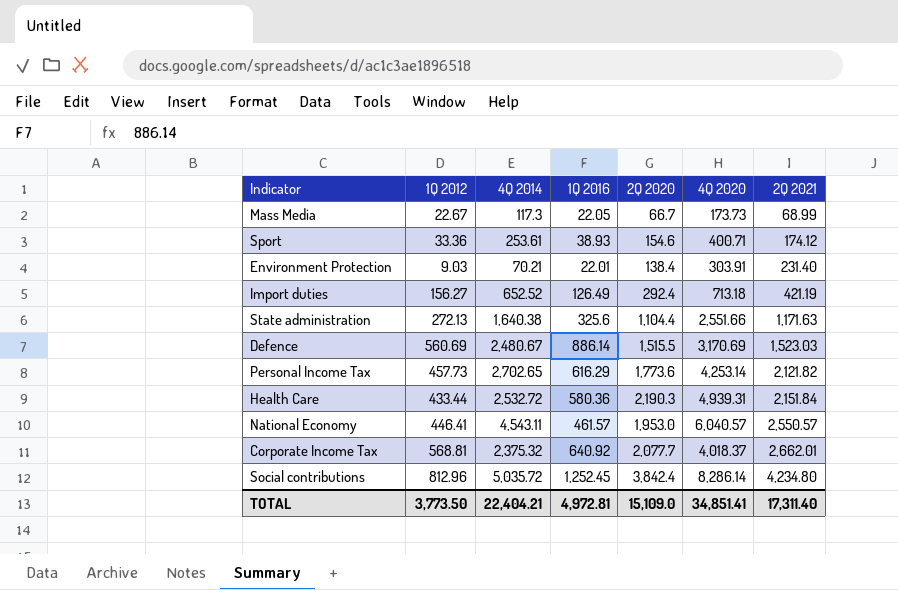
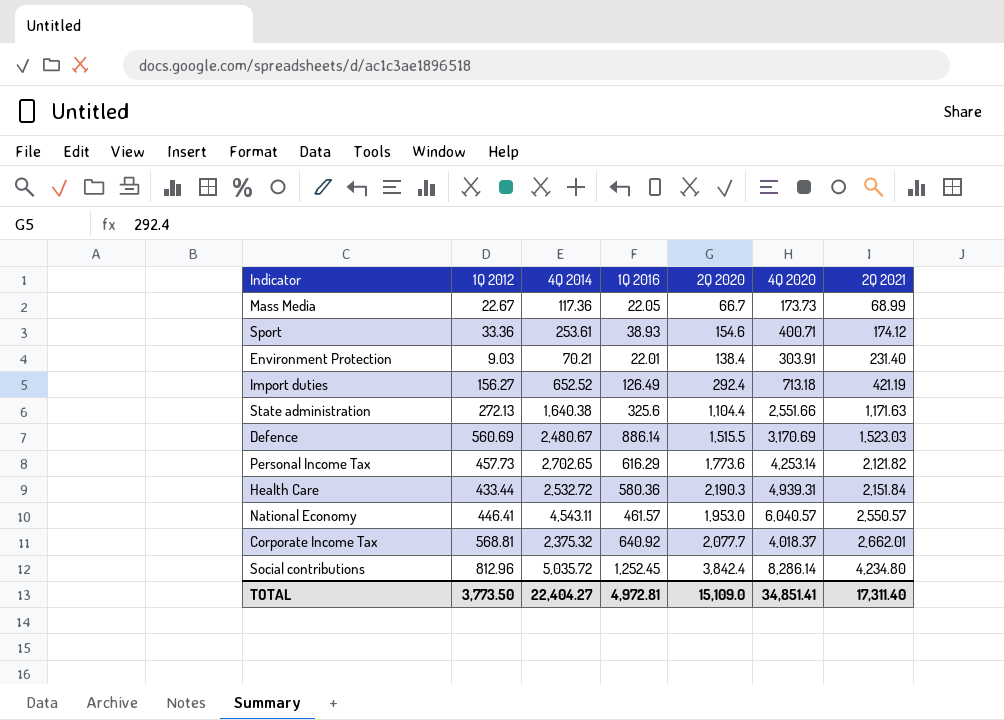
Mass Media | 4Q 2014: 117.3 -> 117.36
TOTAL | 4Q 2014: 22,404.21 -> 22,404.27

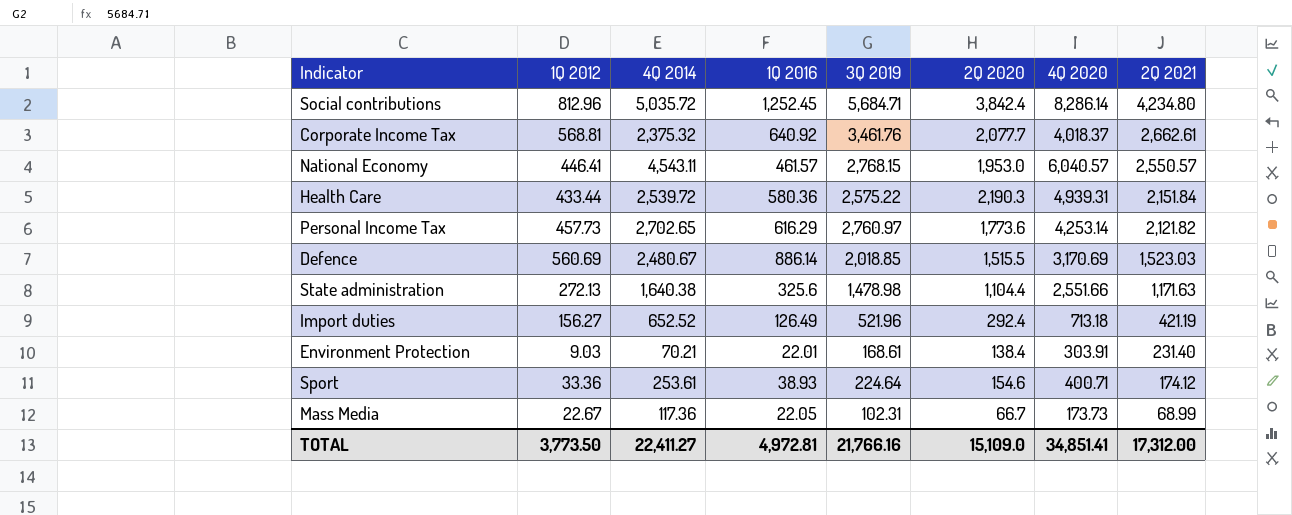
row order: 2Q 2021 ascending -> 2Q 2021 descending
column 3Q 2019 | position: none -> 5
Corporate Income Tax | 2Q 2021: 2,662.01 -> 2,662.61
Health Care | 4Q 2014: 2,532.72 -> 2,539.72
TOTAL | 4Q 2014: 22,404.27 -> 22,411.27
TOTAL | 2Q 2021: 17,311.40 -> 17,312.00

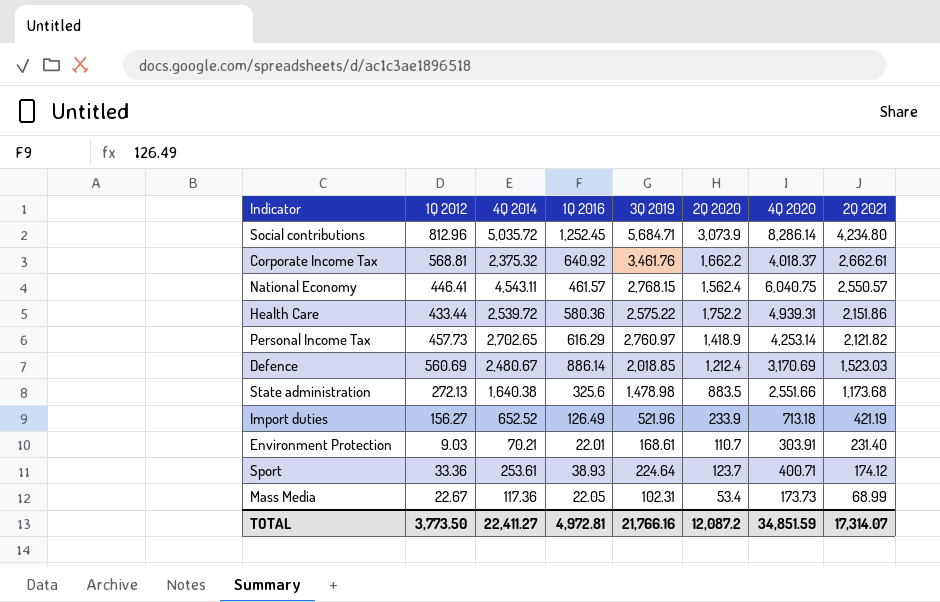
Social contributions | 2Q 2020: 3,842.4 -> 3,073.9
Corporate Income Tax | 2Q 2020: 2,077.7 -> 1,662.2
National Economy | 2Q 2020: 1,953.0 -> 1,562.4
National Economy | 4Q 2020: 6,040.57 -> 6,040.75
Health Care | 2Q 2020: 2,190.3 -> 1,752.2
Health Care | 2Q 2021: 2,151.84 -> 2,151.86
Personal Income Tax | 2Q 2020: 1,773.6 -> 1,418.9
Defence | 2Q 2020: 1,515.5 -> 1,212.4
State administration | 2Q 2020: 1,104.4 -> 883.5
State administration | 2Q 2021: 1,171.63 -> 1,173.68
Import duties | 2Q 2020: 292.4 -> 233.9
Environment Protection | 2Q 2020: 138.4 -> 110.7
Sport | 2Q 2020: 154.6 -> 123.7
Mass Media | 2Q 2020: 66.7 -> 53.4
TOTAL | 2Q 2020: 15,109.0 -> 12,087.2
TOTAL | 4Q 2020: 34,851.41 -> 34,851.59
TOTAL | 2Q 2021: 17,312.00 -> 17,314.07

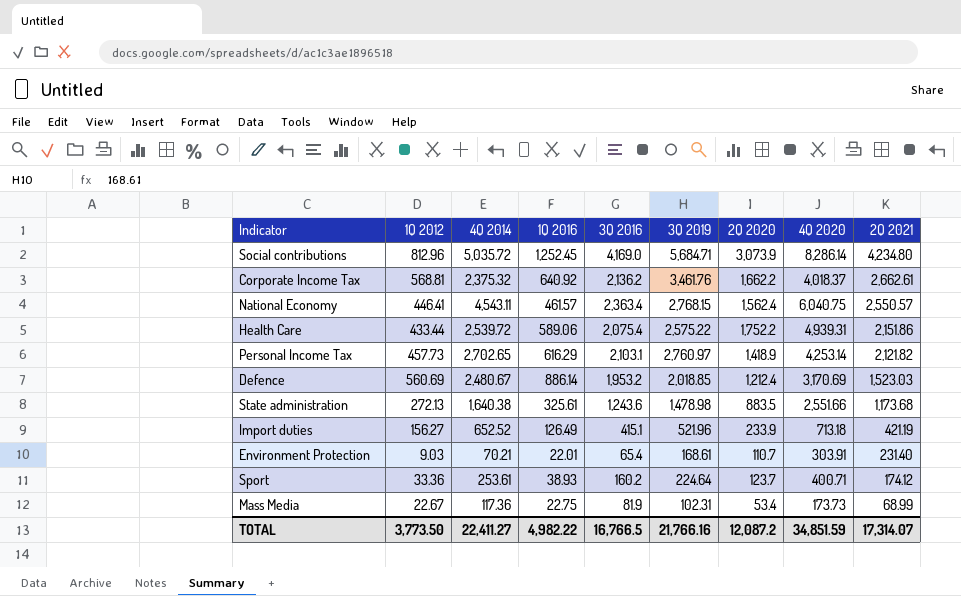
column 3Q 2016 | position: none -> 5
Health Care | 1Q 2016: 580.36 -> 589.06
State administration | 1Q 2016: 325.6 -> 325.61
Mass Media | 1Q 2016: 22.05 -> 22.75
TOTAL | 1Q 2016: 4,972.81 -> 4,982.22

